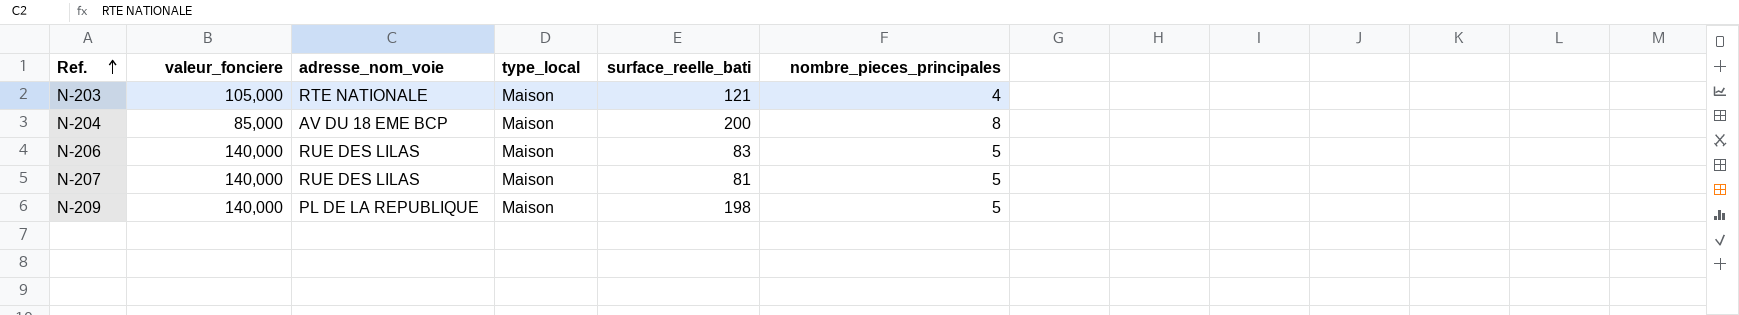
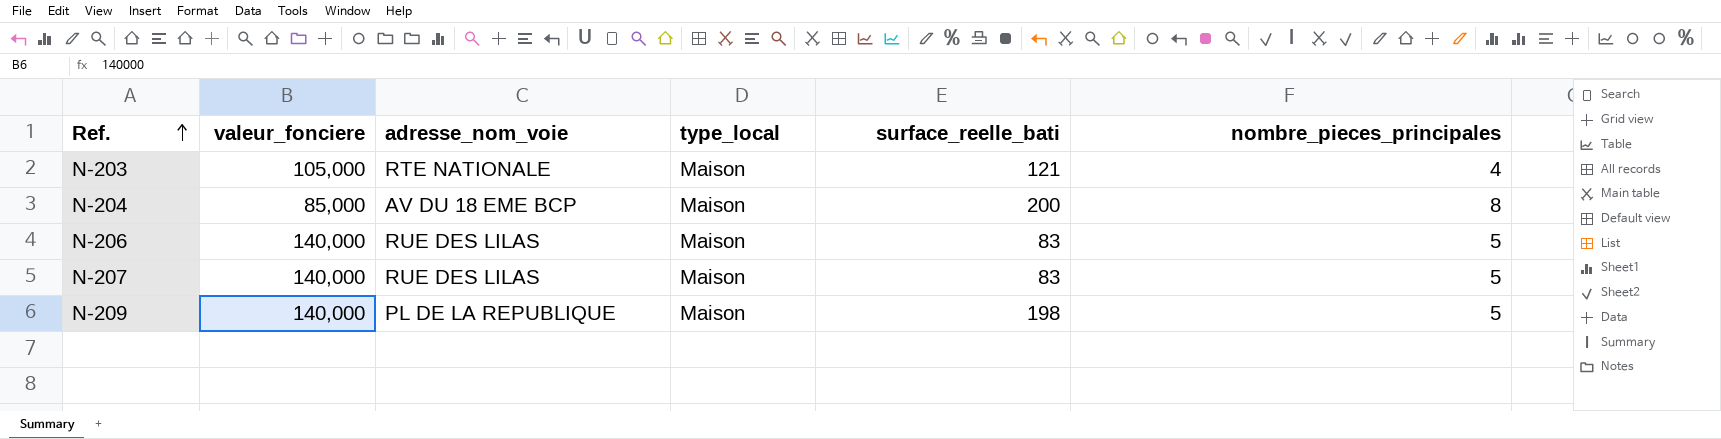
N-207 | surface_reelle_bati: 81 -> 83

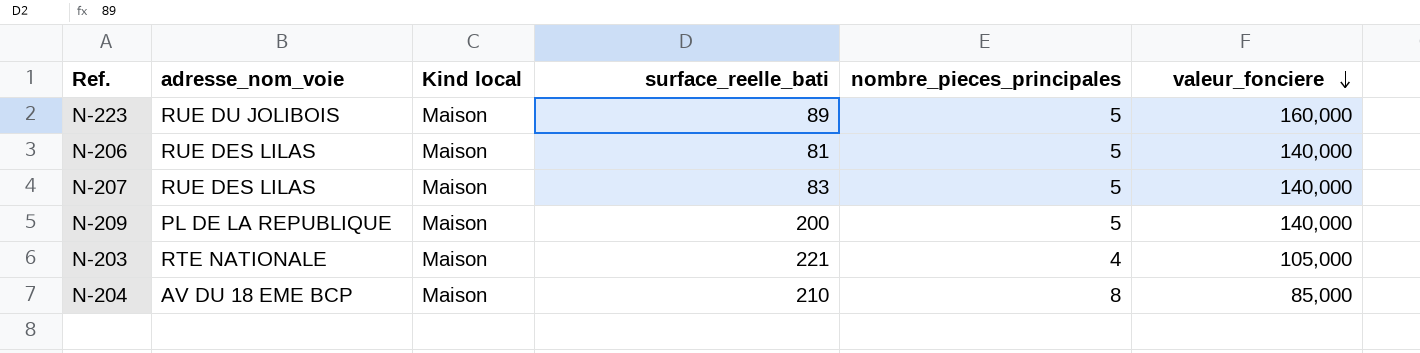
row order: Ref. ascending -> valeur_fonciere descending
column name: type_local -> Kind local
column valeur_fonciere | position: 2 -> 6
row N-223: none -> RUE DU JOLIBOIS | Maison | 89 | 5 | 160,000
N-206 | surface_reelle_bati: 83 -> 81
N-209 | surface_reelle_bati: 198 -> 200
N-203 | surface_reelle_bati: 121 -> 221
N-204 | surface_reelle_bati: 200 -> 210

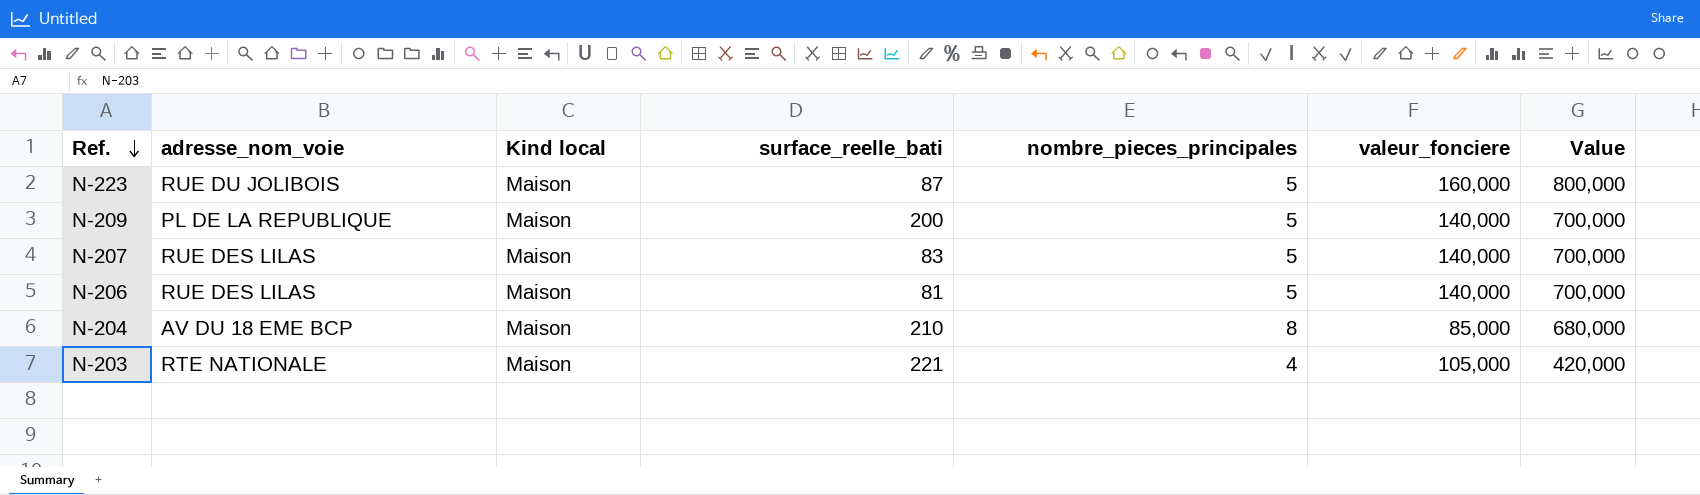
row order: valeur_fonciere descending -> Ref. descending
column Value | formula: none -> [nombre_pieces_principales] * [valeur_fonciere]
N-223 | surface_reelle_bati: 89 -> 87

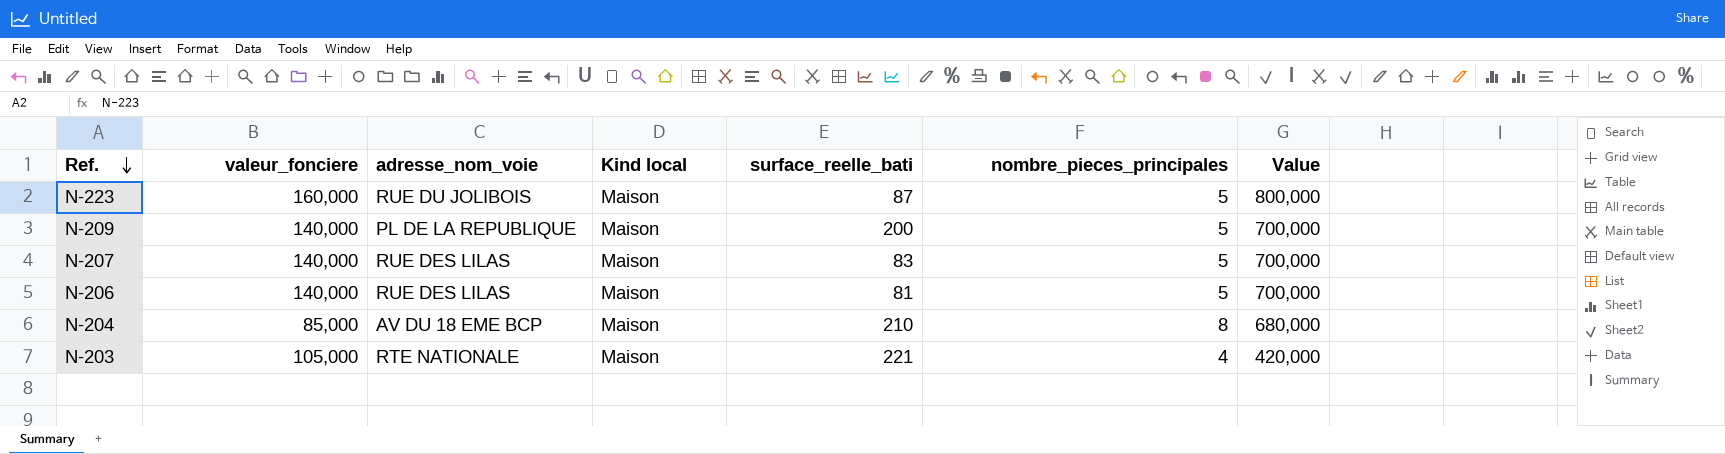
column valeur_fonciere | position: 6 -> 2

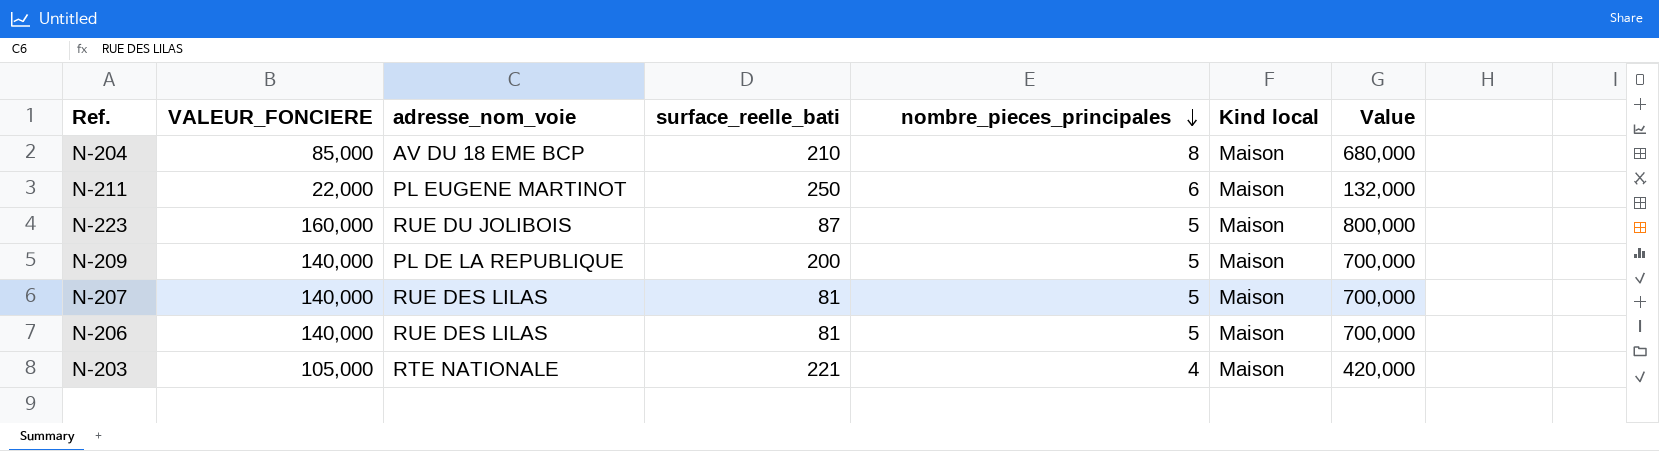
row order: Ref. descending -> nombre_pieces_principales descending
column name: valeur_fonciere -> VALEUR_FONCIERE
column Kind local | position: 4 -> 6
row N-211: none -> 22,000 | PL EUGENE MARTINOT | 250 | 6 | Maison | 132,000
N-207 | surface_reelle_bati: 83 -> 81

